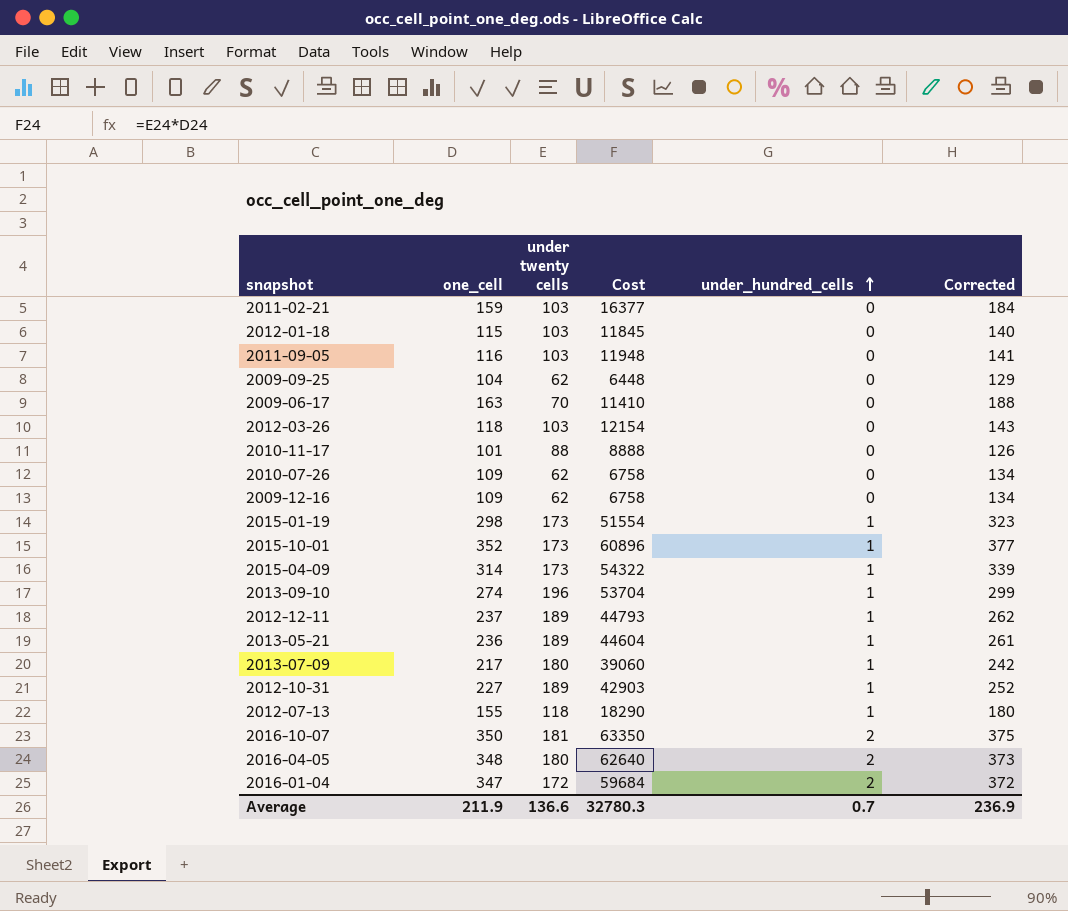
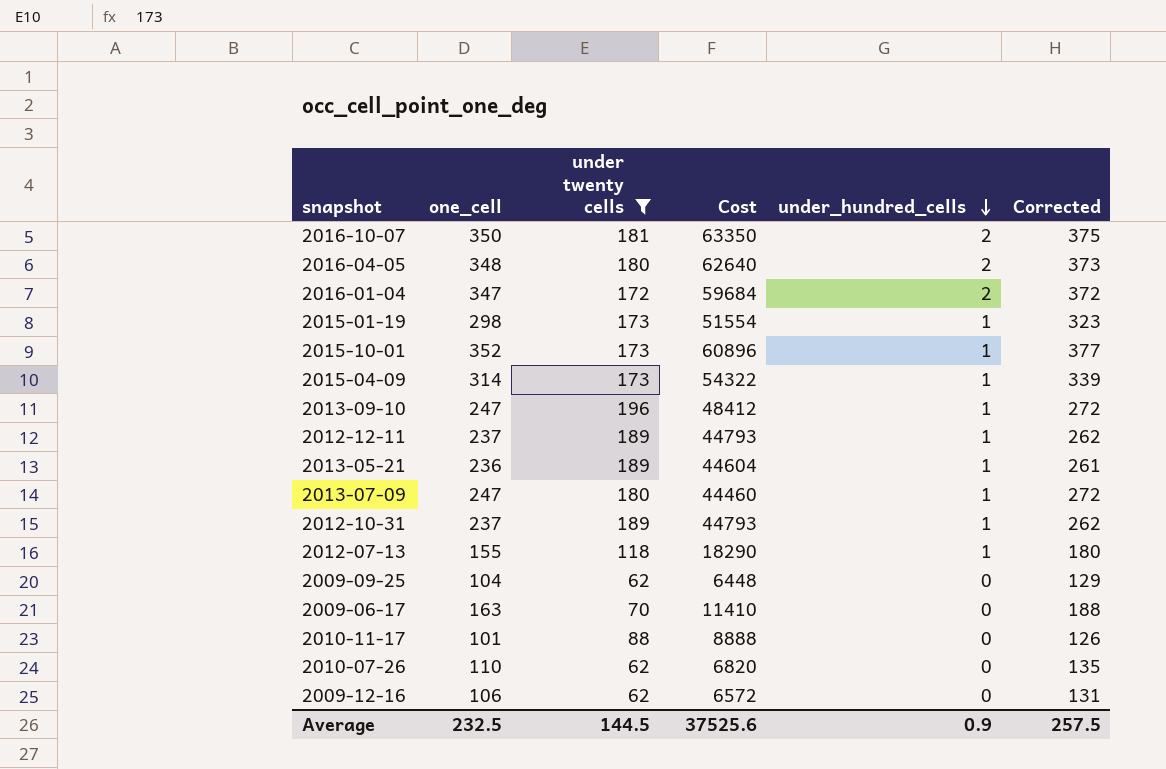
filter: none -> under twenty cells != 103
row order: under_hundred_cells ascending -> under_hundred_cells descending
2013-09-10 | one_cell: 274 -> 247
2013-09-10 | Cost: 53704 -> 48412
2013-09-10 | Corrected: 299 -> 272
2013-07-09 | one_cell: 217 -> 247
2013-07-09 | Cost: 39060 -> 44460
2013-07-09 | Corrected: 242 -> 272
2012-10-31 | one_cell: 227 -> 237
2012-10-31 | Cost: 42903 -> 44793
2012-10-31 | Corrected: 252 -> 262
2010-07-26 | one_cell: 109 -> 110
2010-07-26 | Cost: 6758 -> 6820
2010-07-26 | Corrected: 134 -> 135
2009-12-16 | one_cell: 109 -> 106
2009-12-16 | Cost: 6758 -> 6572
2009-12-16 | Corrected: 134 -> 131
Average | one_cell: 211.9 -> 232.5
Average | under twenty cells: 136.6 -> 144.5
Average | Cost: 32780.3 -> 37525.6
Average | under_hundred_cells: 0.7 -> 0.9
Average | Corrected: 236.9 -> 257.5

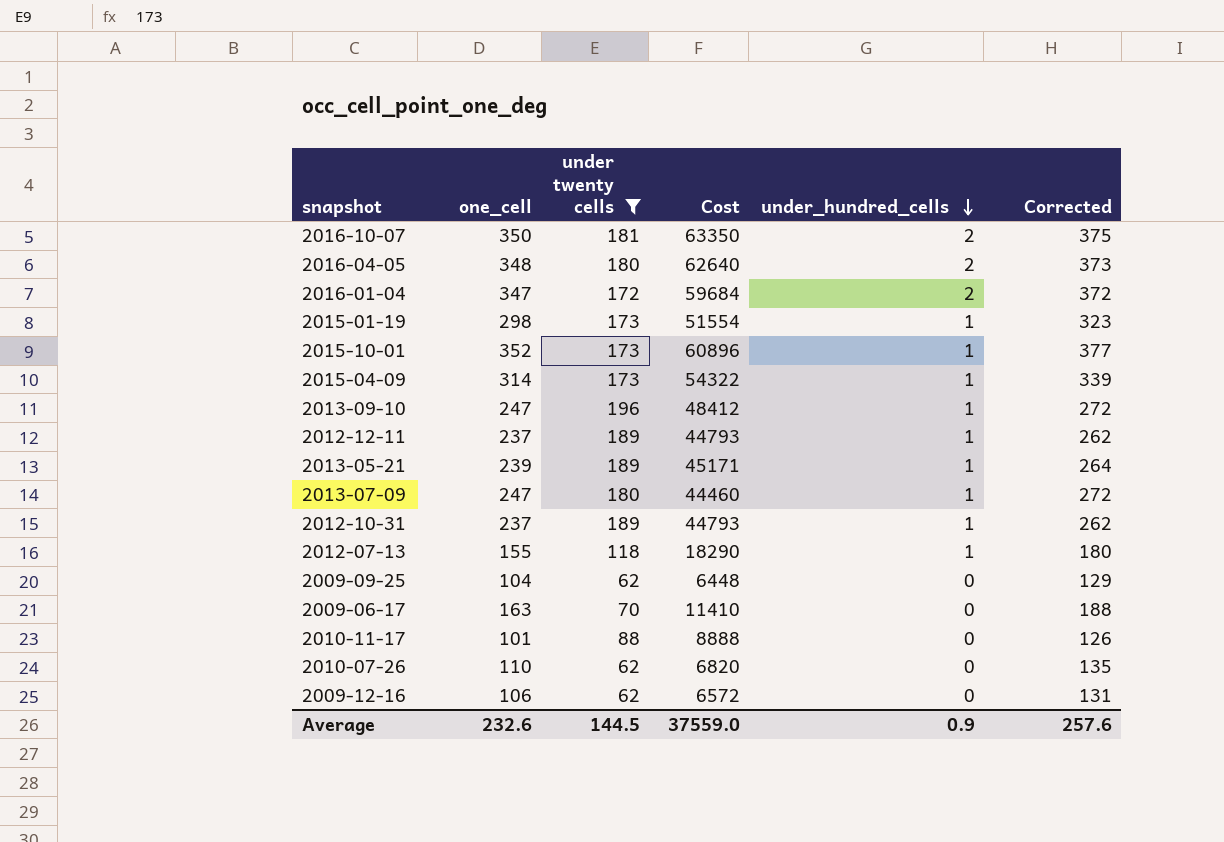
2013-05-21 | one_cell: 236 -> 239
2013-05-21 | Cost: 44604 -> 45171
2013-05-21 | Corrected: 261 -> 264
Average | one_cell: 232.5 -> 232.6
Average | Cost: 37525.6 -> 37559.0
Average | Corrected: 257.5 -> 257.6

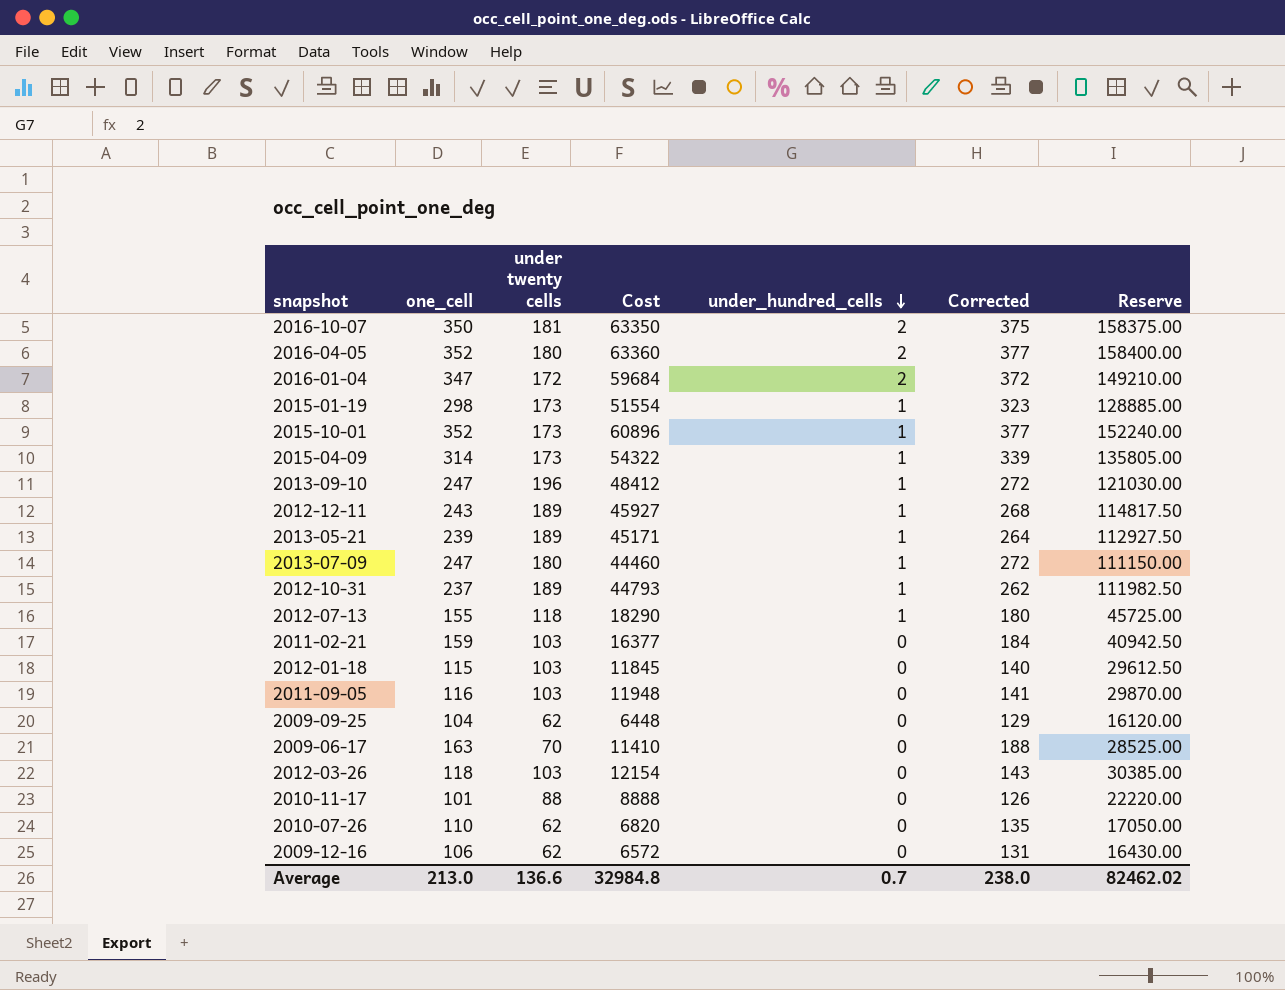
filter: under twenty cells != 103 -> none
column Reserve | formula: none -> [Cost] * 2.5
2016-04-05 | one_cell: 348 -> 352
2016-04-05 | Cost: 62640 -> 63360
2016-04-05 | Corrected: 373 -> 377
2012-12-11 | one_cell: 237 -> 243
2012-12-11 | Cost: 44793 -> 45927
2012-12-11 | Corrected: 262 -> 268
Average | one_cell: 232.6 -> 213.0
Average | under twenty cells: 144.5 -> 136.6
Average | Cost: 37559.0 -> 32984.8
Average | under_hundred_cells: 0.9 -> 0.7
Average | Corrected: 257.6 -> 238.0

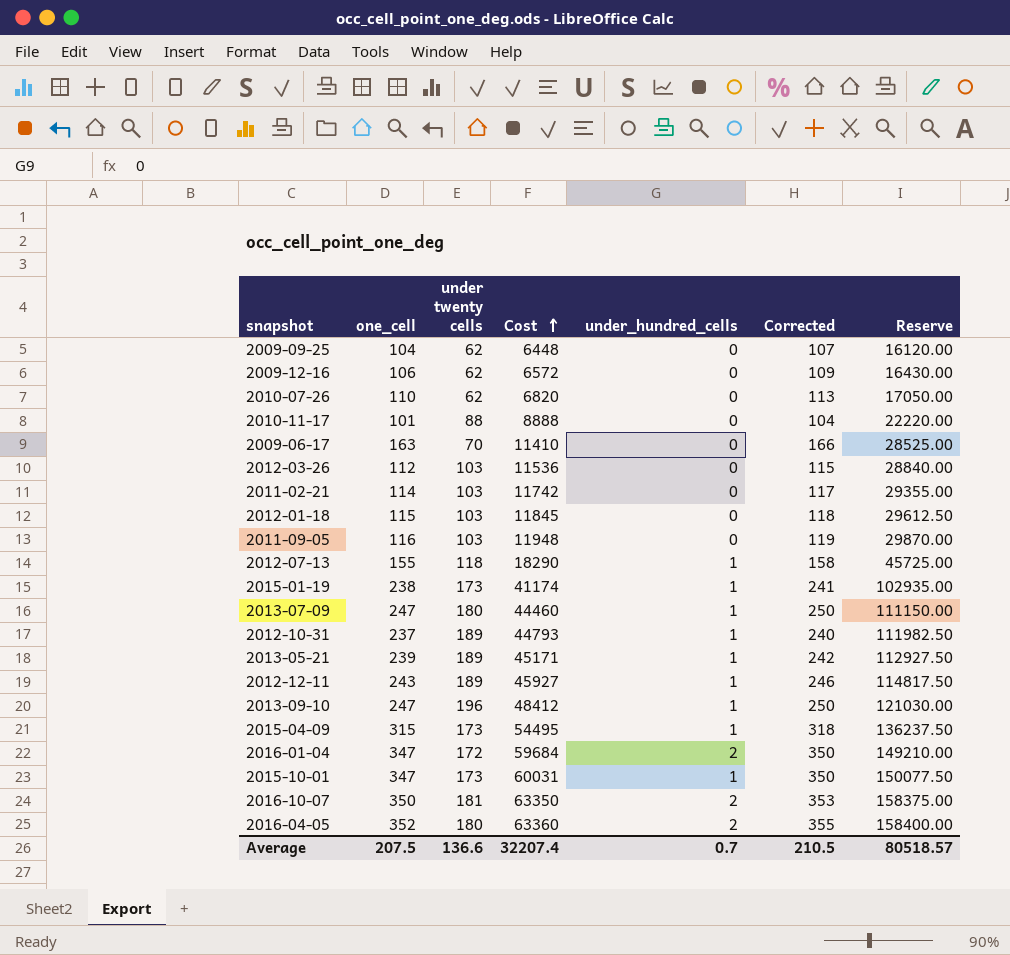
row order: under_hundred_cells descending -> Cost ascending
column Corrected | formula: [one_cell] + 25 -> [one_cell] + 3
2012-03-26 | one_cell: 118 -> 112
2012-03-26 | Cost: 12154 -> 11536
2012-03-26 | Reserve: 30385.00 -> 28840.00
2011-02-21 | one_cell: 159 -> 114
2011-02-21 | Cost: 16377 -> 11742
2011-02-21 | Reserve: 40942.50 -> 29355.00
2015-01-19 | one_cell: 298 -> 238
2015-01-19 | Cost: 51554 -> 41174
2015-01-19 | Reserve: 128885.00 -> 102935.00
2015-04-09 | one_cell: 314 -> 315
2015-04-09 | Cost: 54322 -> 54495
2015-04-09 | Reserve: 135805.00 -> 136237.50
2015-10-01 | one_cell: 352 -> 347
2015-10-01 | Cost: 60896 -> 60031
2015-10-01 | Reserve: 152240.00 -> 150077.50
Average | one_cell: 213.0 -> 207.5
Average | Cost: 32984.8 -> 32207.4
Average | Corrected: 238.0 -> 210.5
Average | Reserve: 82462.02 -> 80518.57

